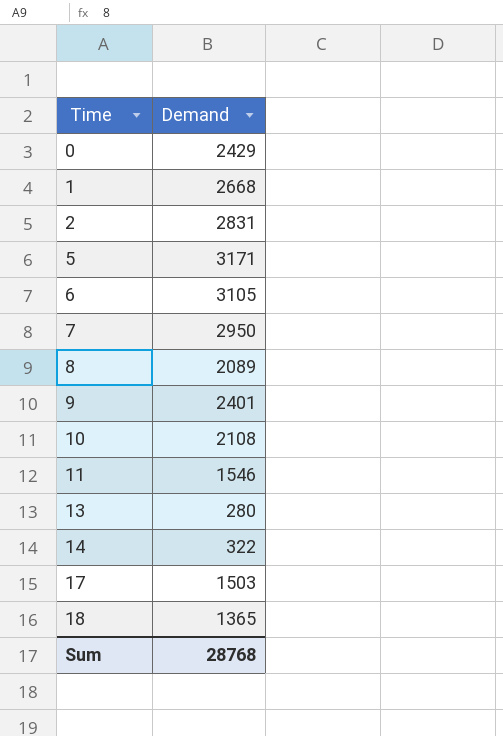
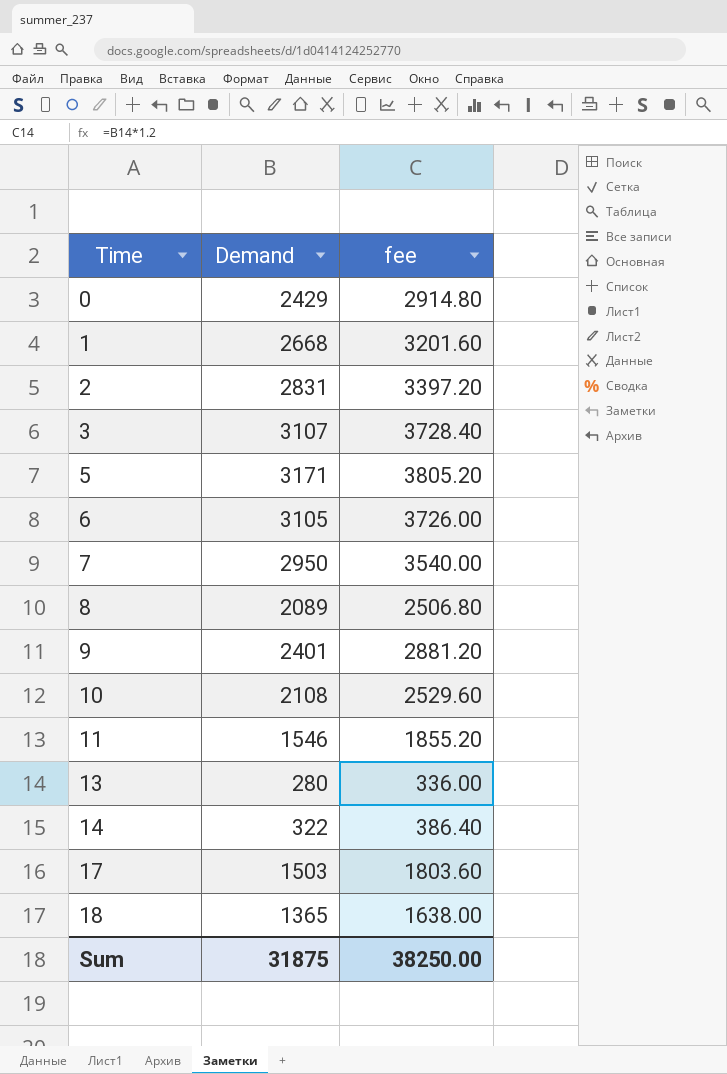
column fee | formula: none -> [Demand] * 1.2
row 3: none -> 3107 | 3728.40
Sum | Demand: 28768 -> 31875

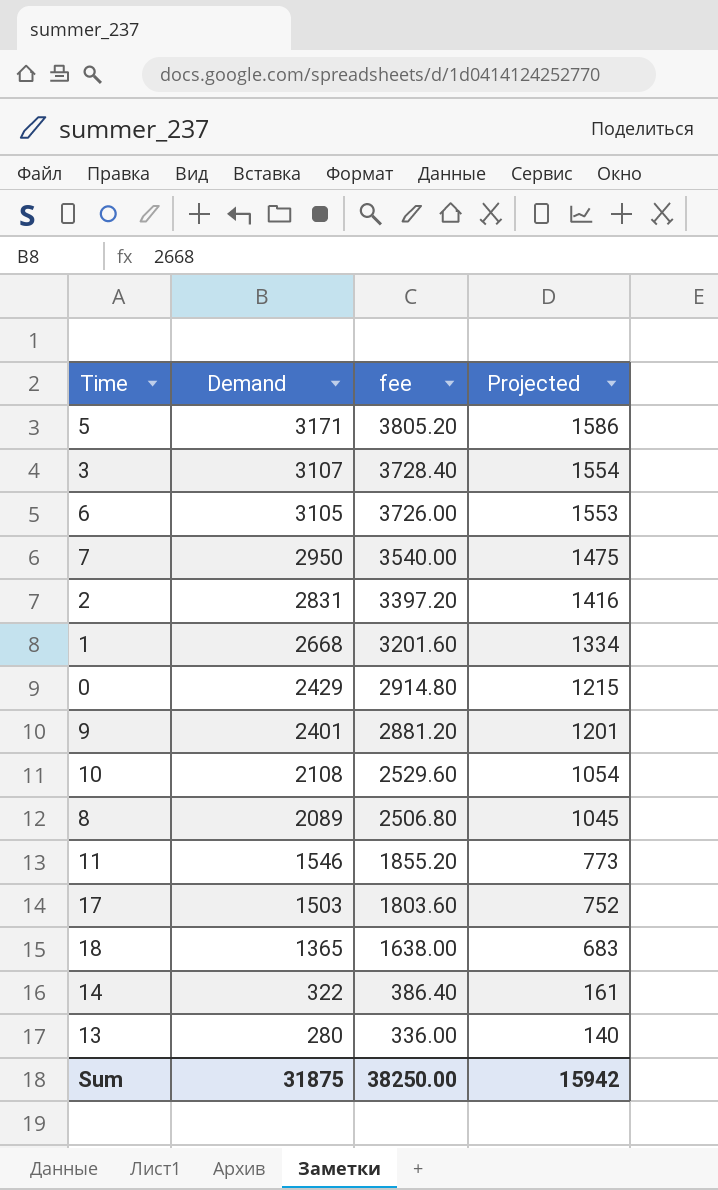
row order: Time ascending -> Demand descending
column Projected | formula: none -> [Demand] * 0.5

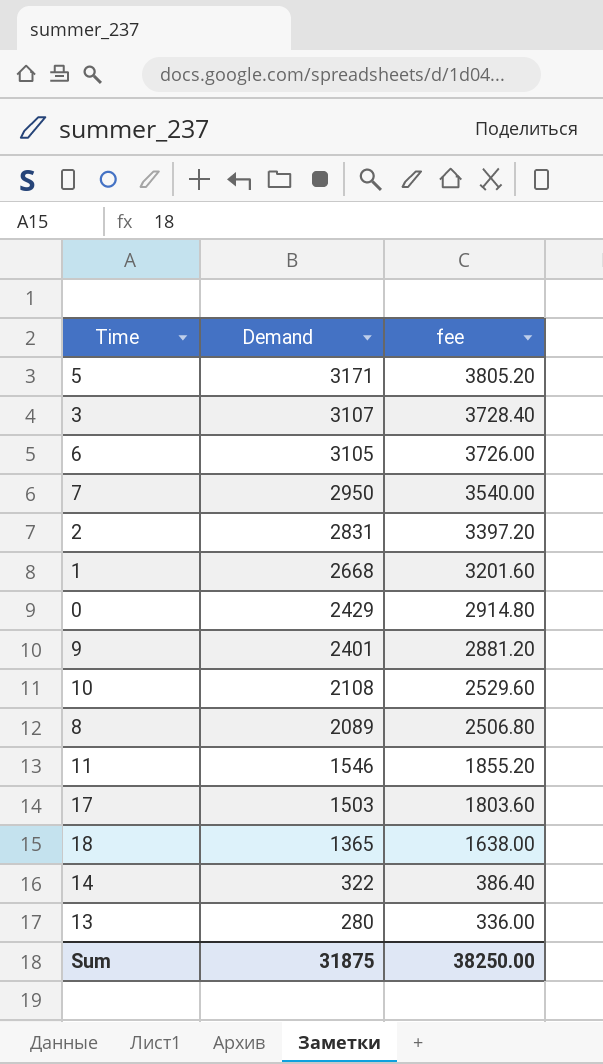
column Projected | formula: [Demand] * 0.5 -> none

